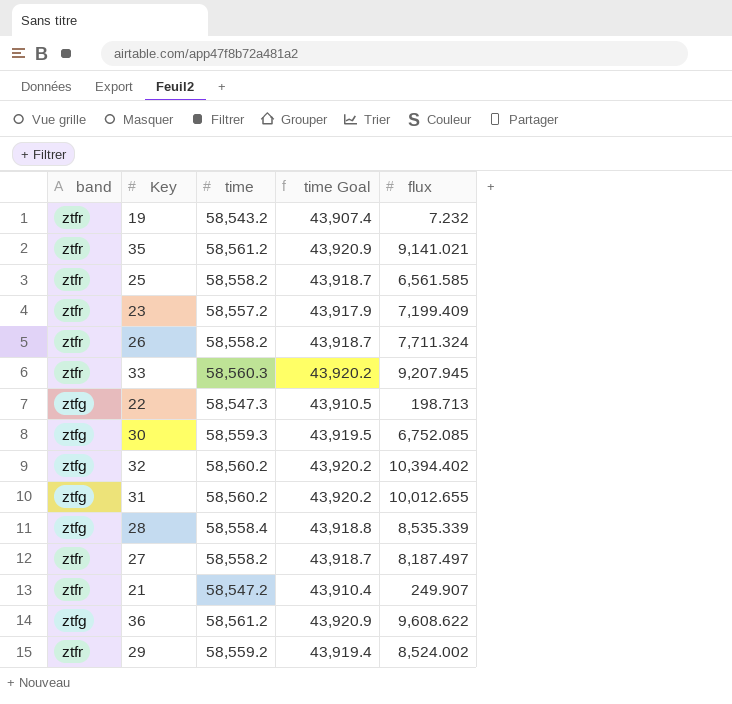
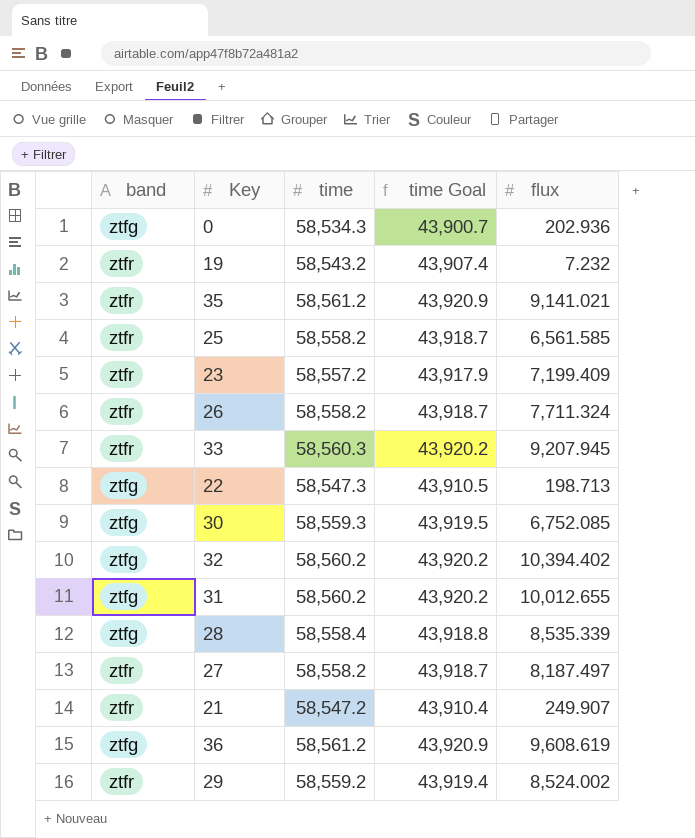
row 0: none -> ztfg | 58,534.3 | 43,900.7 | 202.936
36 | flux: 9,608.622 -> 9,608.619

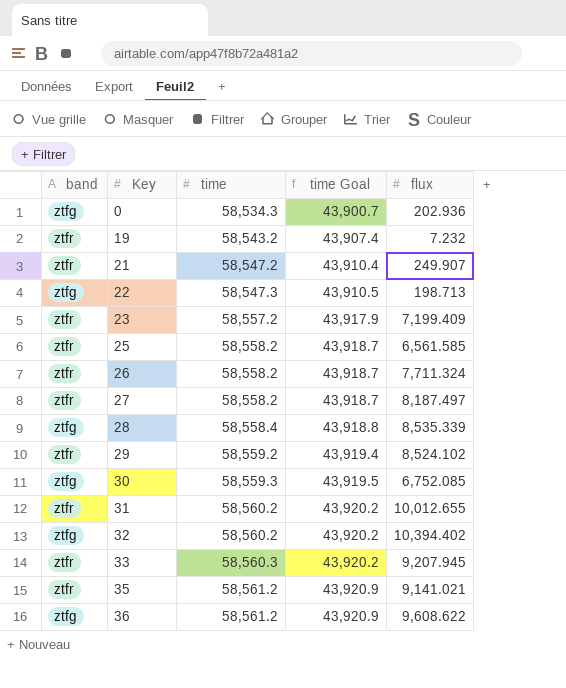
row order: none -> Key ascending
29 | flux: 8,524.002 -> 8,524.102
31 | band: ztfg -> ztfr
36 | flux: 9,608.619 -> 9,608.622

